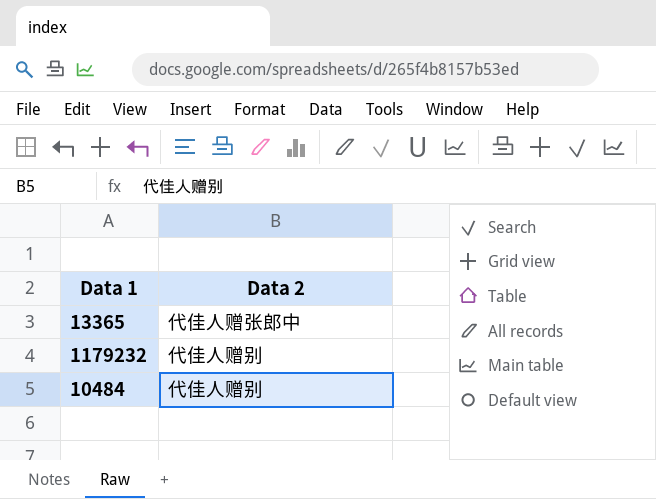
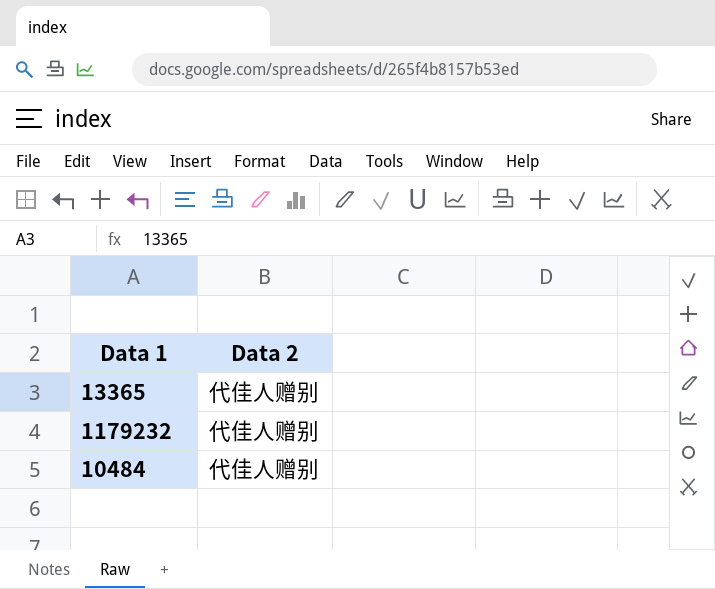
13365 | Data 2: 代佳人赠张郎中 -> 代佳人赠别

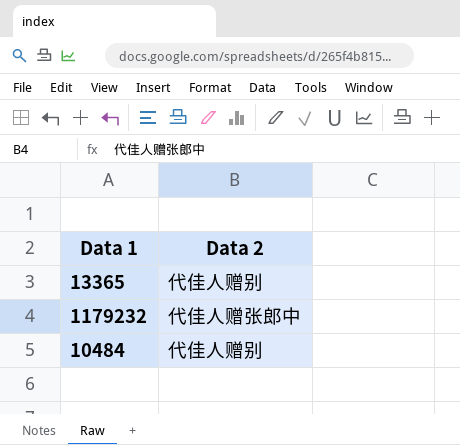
1179232 | Data 2: 代佳人赠别 -> 代佳人赠张郎中

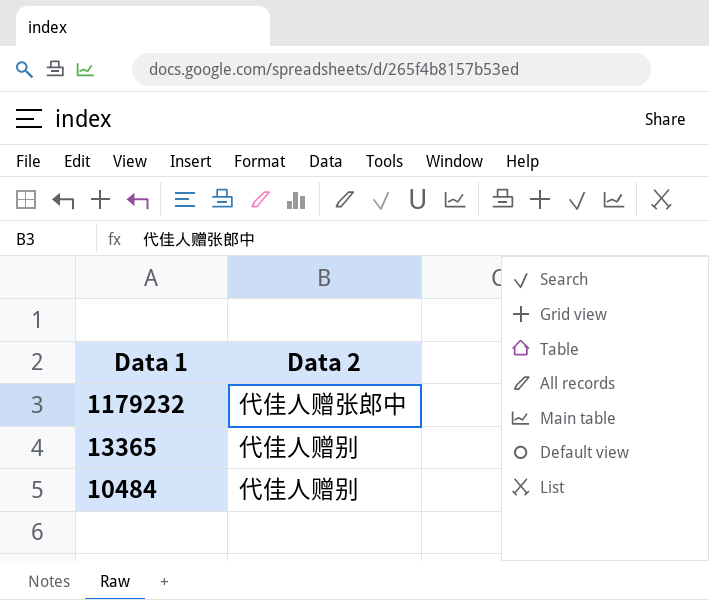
row order: none -> Data 1 descending

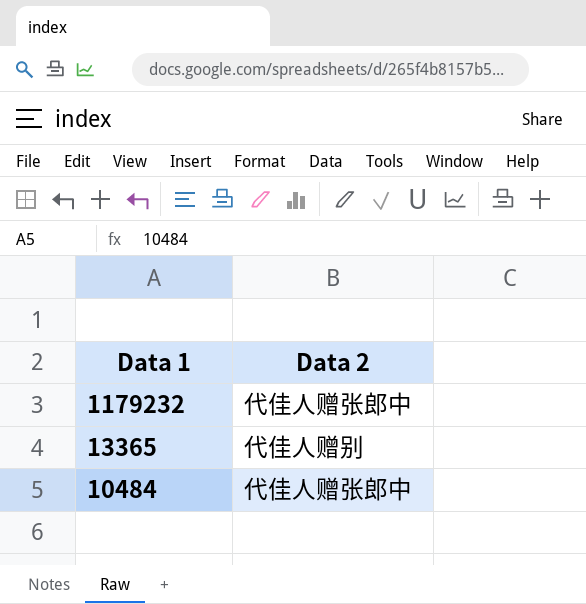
10484 | Data 2: 代佳人赠别 -> 代佳人赠张郎中

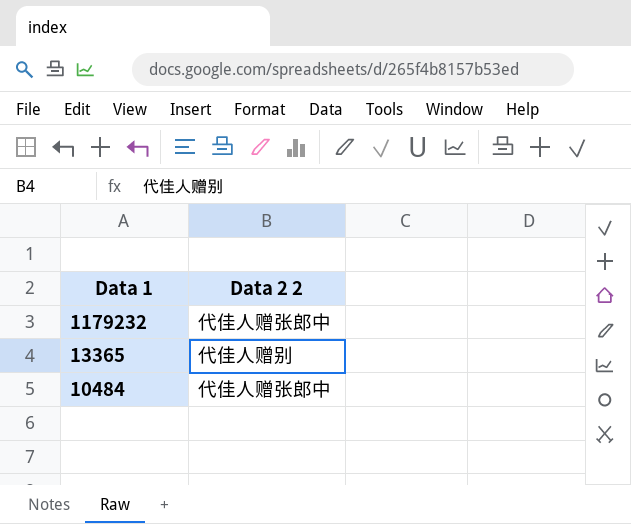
column name: Data 2 -> Data 2 2

